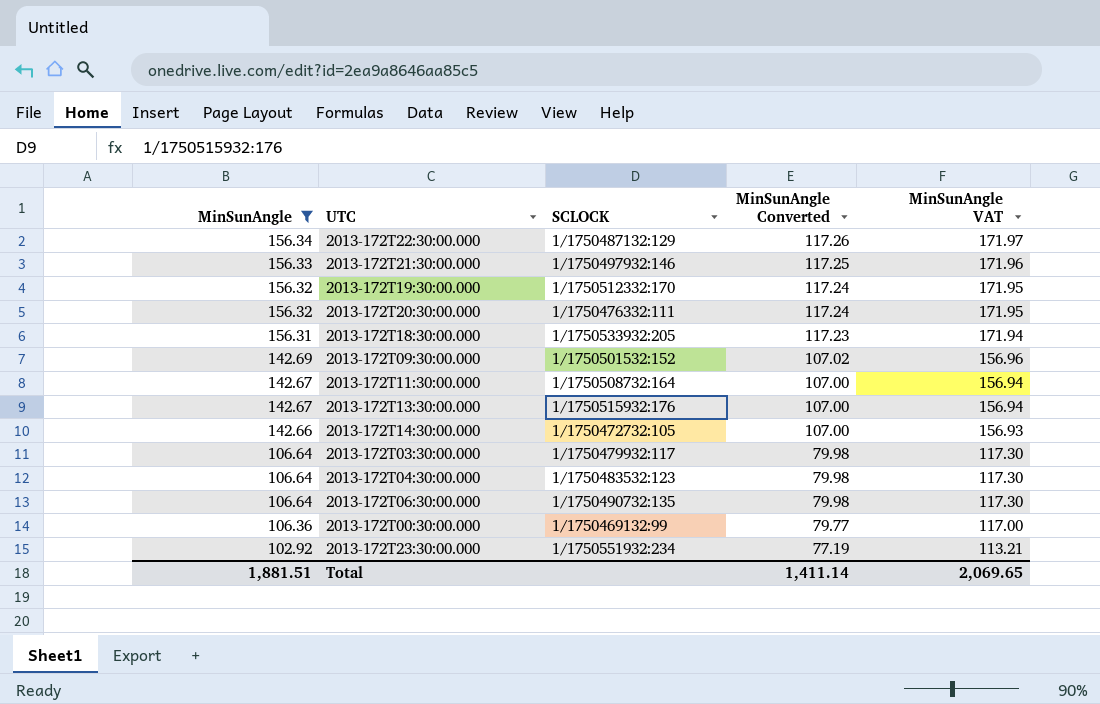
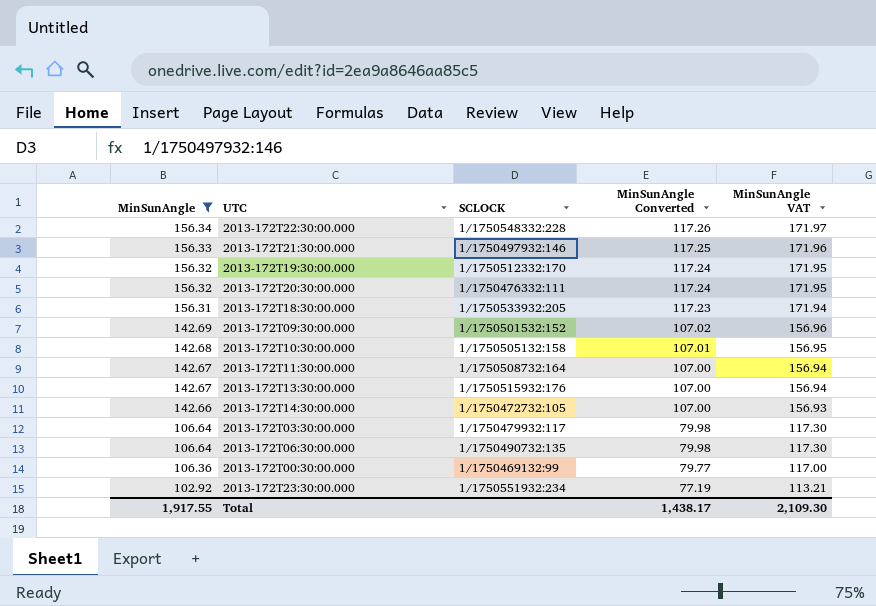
row 2013-172T04:30:00.000: 106.64 | 1/1750483532:123 | 79.98 | 117.30 -> none
2013-172T22:30:00.000 | SCLOCK: 1/1750487132:129 -> 1/1750548332:228
row 2013-172T10:30:00.000: none -> 142.68 | 1/1750505132:158 | 107.01 | 156.95
Total | MinSunAngle: 1,881.51 -> 1,917.55
Total | MinSunAngle Converted: 1,411.14 -> 1,438.17
Total | MinSunAngle VAT: 2,069.65 -> 2,109.30

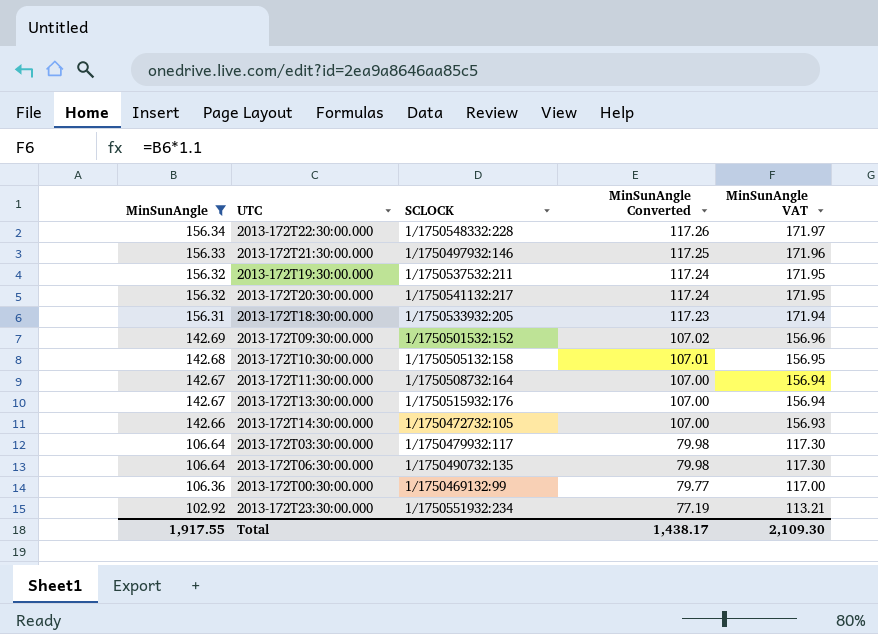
2013-172T19:30:00.000 | SCLOCK: 1/1750512332:170 -> 1/1750537532:211
2013-172T20:30:00.000 | SCLOCK: 1/1750476332:111 -> 1/1750541132:217

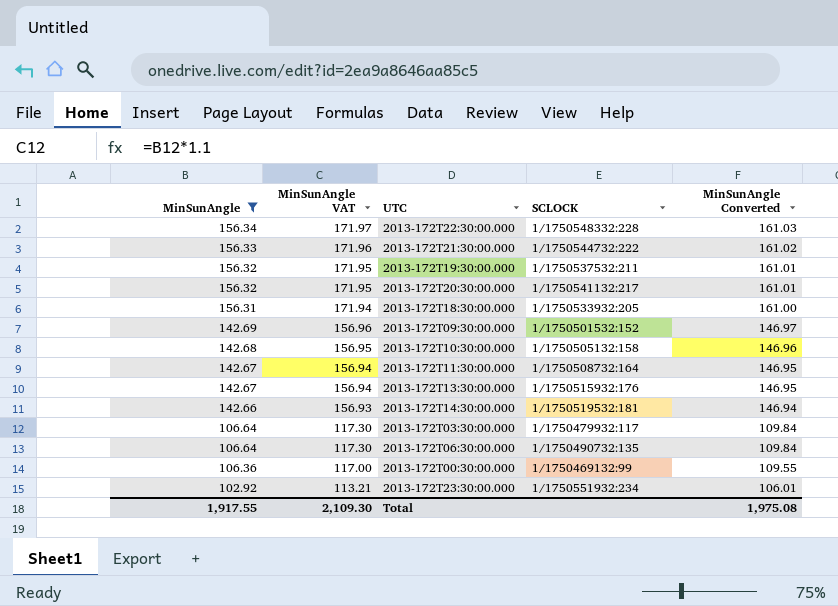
column MinSunAngle VAT | position: 5 -> 2
column MinSunAngle Converted | formula: [MinSunAngle] * 0.75 -> [MinSunAngle] * 1.03
2013-172T21:30:00.000 | SCLOCK: 1/1750497932:146 -> 1/1750544732:222
2013-172T14:30:00.000 | SCLOCK: 1/1750472732:105 -> 1/1750519532:181
Total | MinSunAngle Converted: 1,438.17 -> 1,975.08

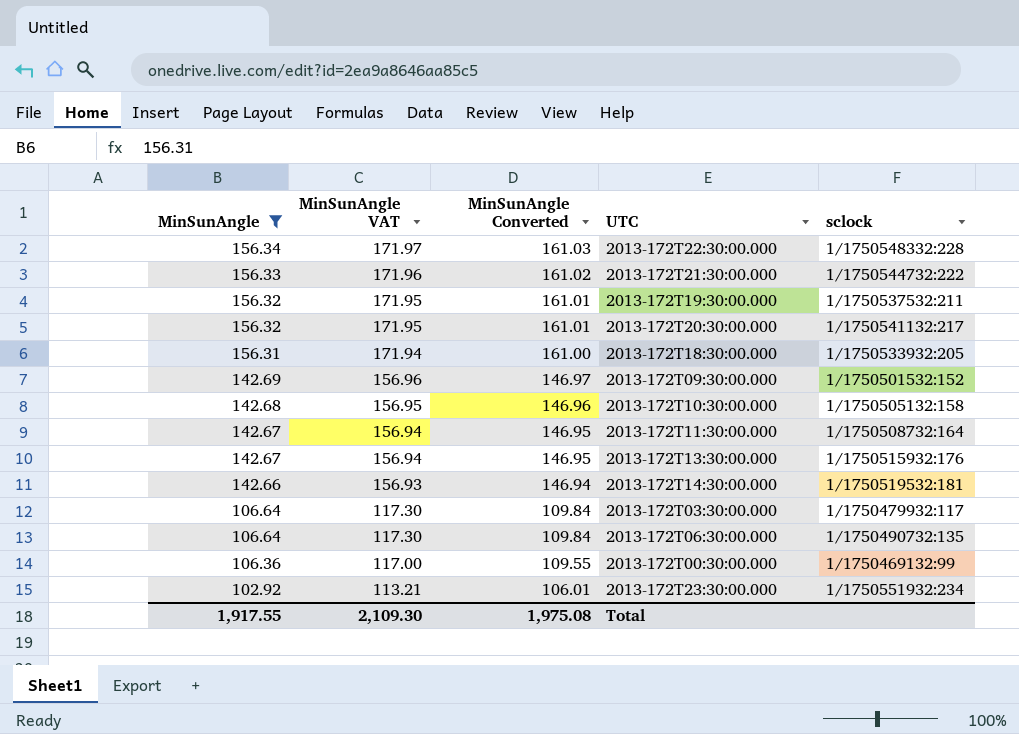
column MinSunAngle Converted | position: 5 -> 3
column name: SCLOCK -> sclock

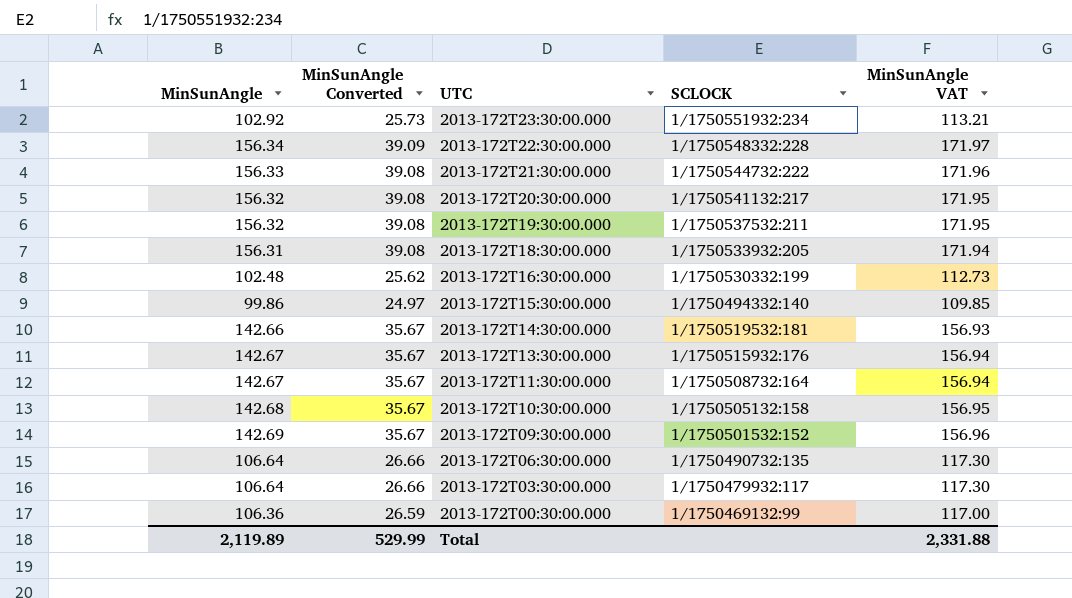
filter: MinSunAngle >= 102.92 -> none
row order: MinSunAngle descending -> UTC descending
column MinSunAngle Converted | formula: [MinSunAngle] * 1.03 -> [MinSunAngle] * 0.25
column name: sclock -> SCLOCK
column MinSunAngle VAT | position: 2 -> 5
Total | MinSunAngle: 1,917.55 -> 2,119.89
Total | MinSunAngle Converted: 1,975.08 -> 529.99
Total | MinSunAngle VAT: 2,109.30 -> 2,331.88

